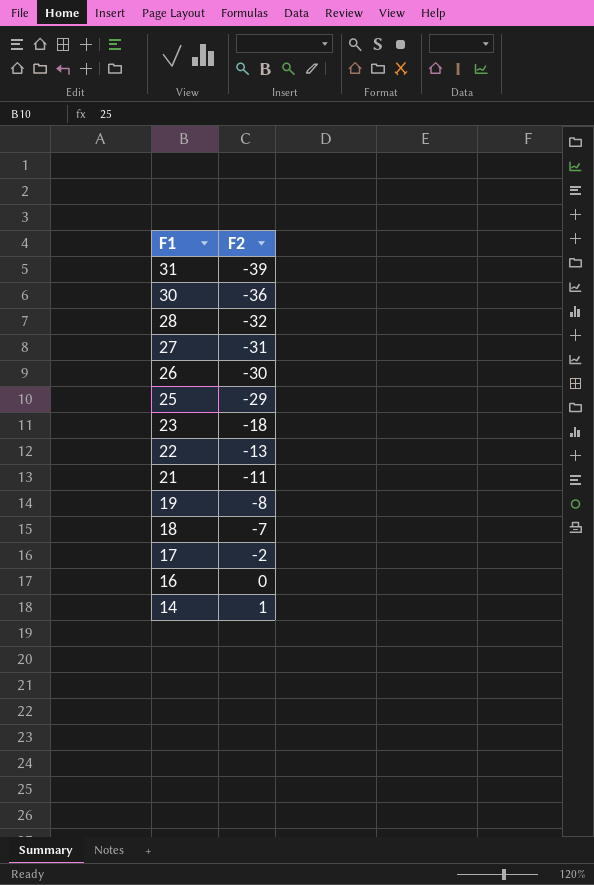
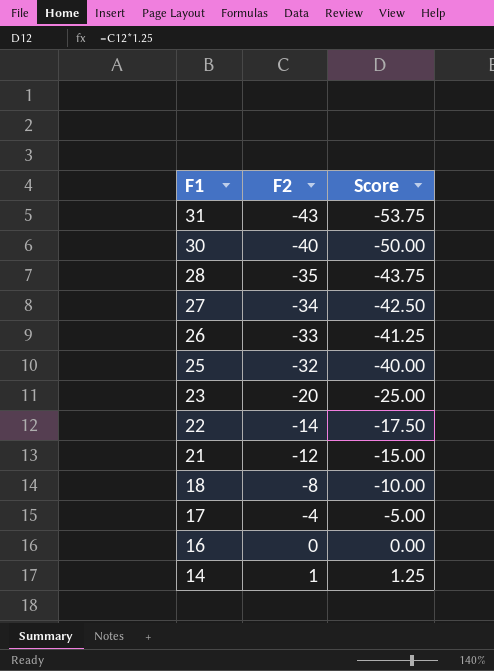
column Score | formula: none -> [F2] * 1.25
row 19: -8 -> none
31 | F2: -39 -> -43
30 | F2: -36 -> -40
28 | F2: -32 -> -35
27 | F2: -31 -> -34
26 | F2: -30 -> -33
25 | F2: -29 -> -32
23 | F2: -18 -> -20
22 | F2: -13 -> -14
21 | F2: -11 -> -12
18 | F2: -7 -> -8
17 | F2: -2 -> -4

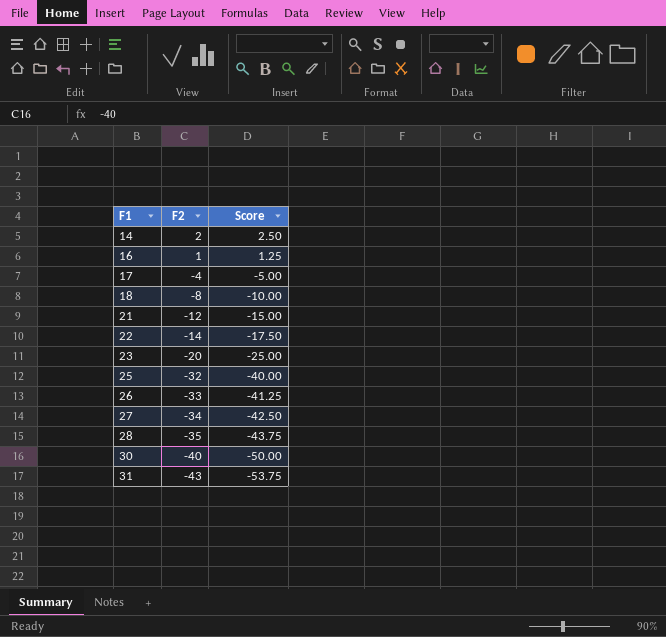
row order: F1 descending -> F1 ascending
14 | F2: 1 -> 2
14 | Score: 1.25 -> 2.50
16 | F2: 0 -> 1
16 | Score: 0.00 -> 1.25

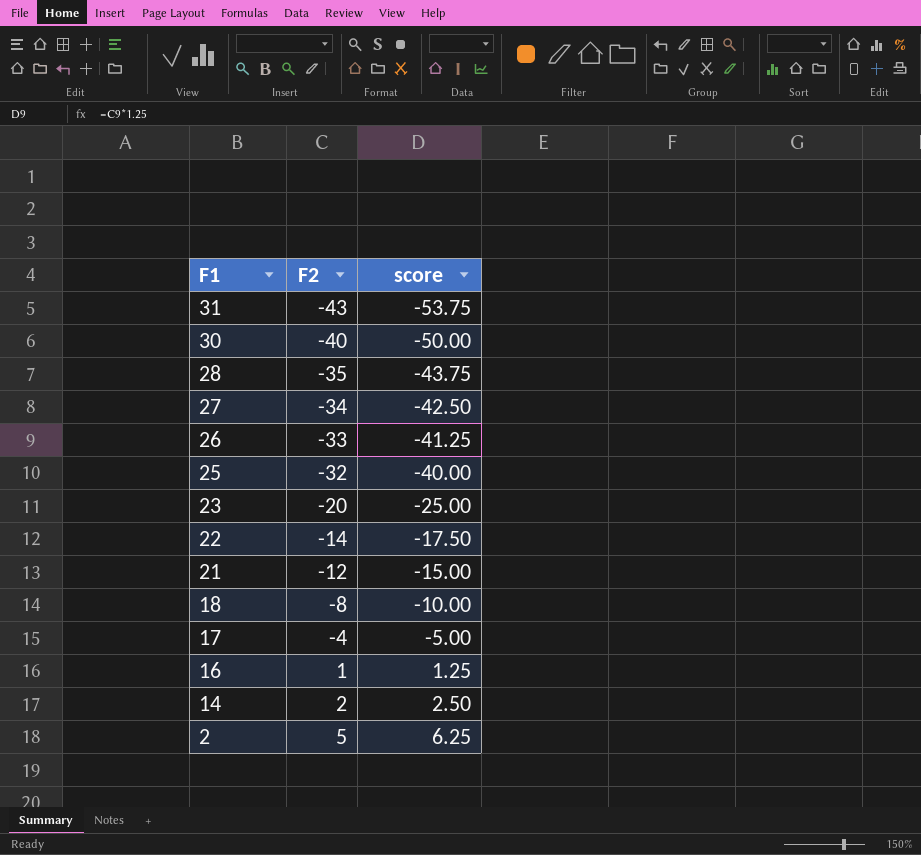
row order: F1 ascending -> F1 descending
column name: Score -> score
row 2: none -> 5 | 6.25

